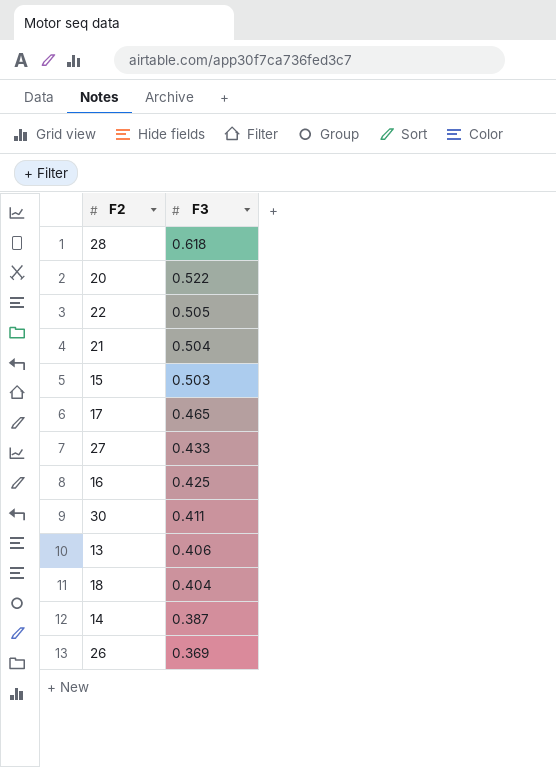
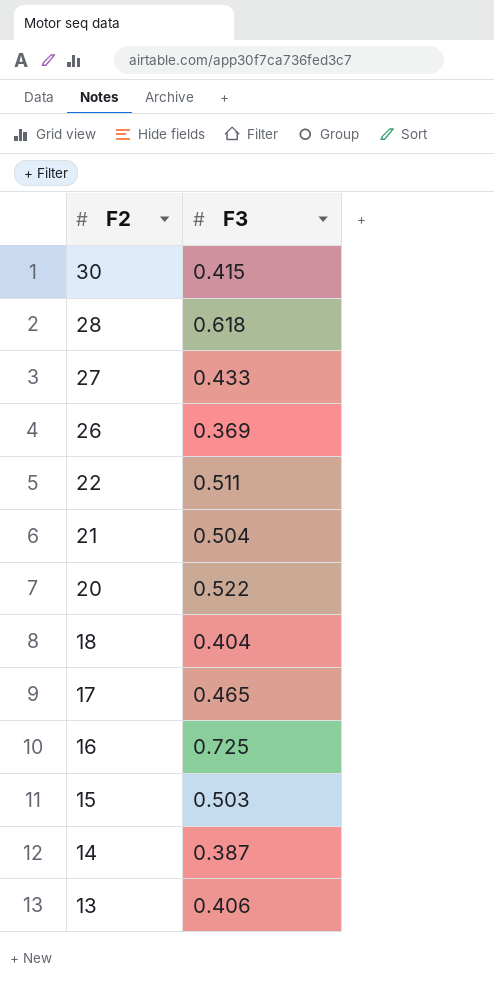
row order: F3 descending -> F2 descending
30 | F3: 0.411 -> 0.415
22 | F3: 0.505 -> 0.511
16 | F3: 0.425 -> 0.725

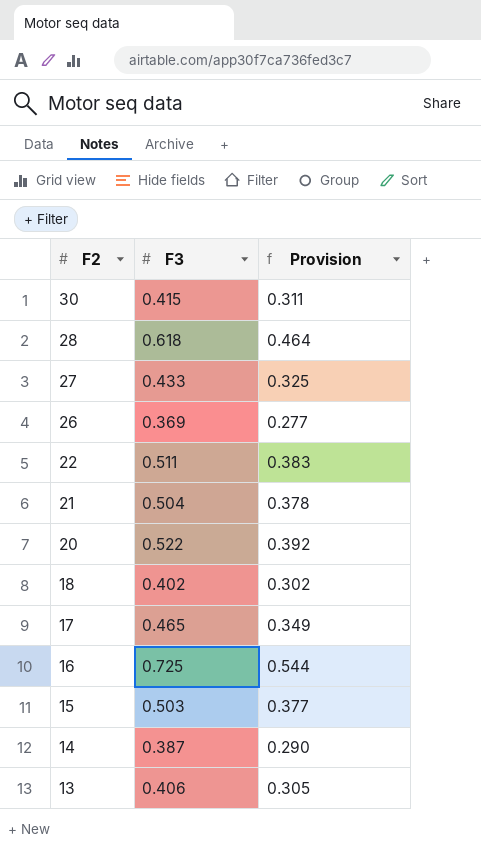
column Provision | formula: none -> [F3] * 0.75
18 | F3: 0.404 -> 0.402

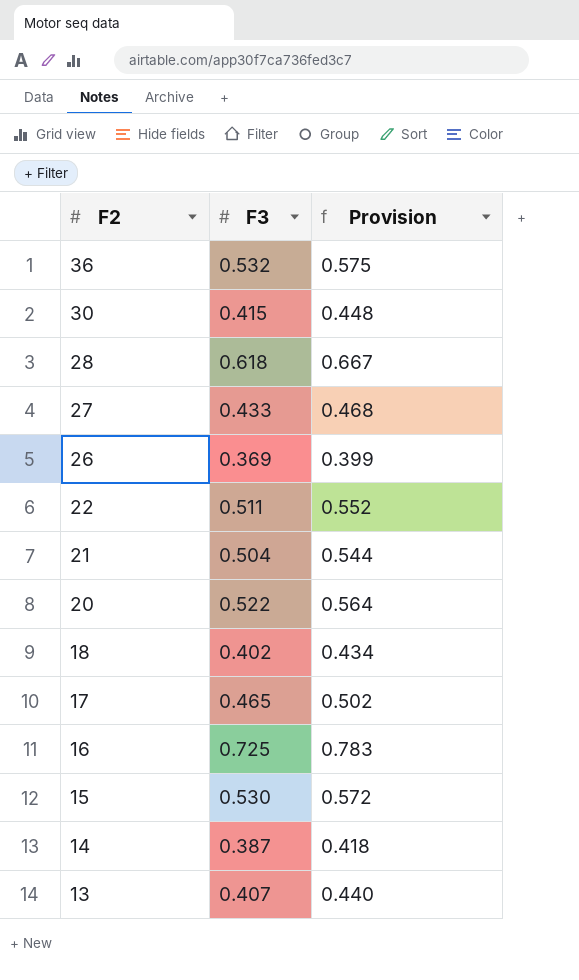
column Provision | formula: [F3] * 0.75 -> [F3] * 1.08
row 36: none -> 0.532 | 0.575
15 | F3: 0.503 -> 0.530
13 | F3: 0.406 -> 0.407

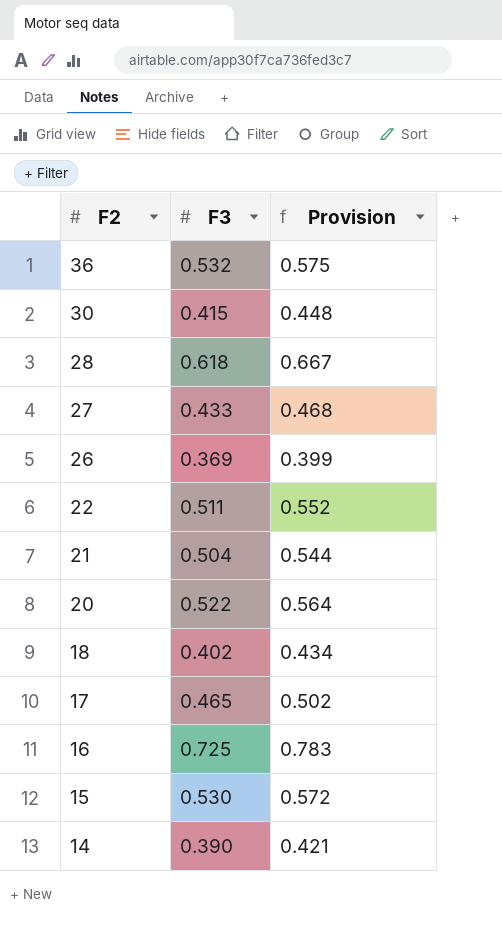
row 13: 0.407 | 0.440 -> none
14 | F3: 0.387 -> 0.390
14 | Provision: 0.418 -> 0.421

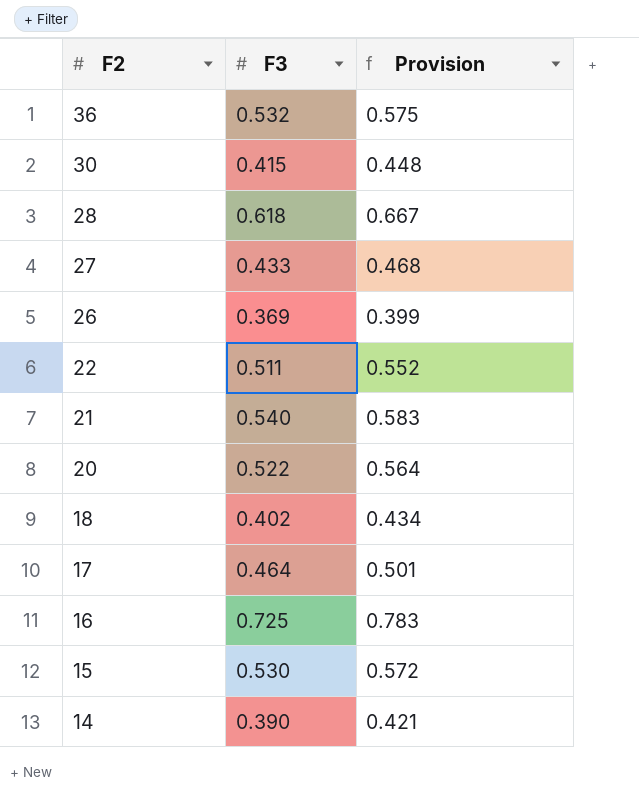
21 | F3: 0.504 -> 0.540
21 | Provision: 0.544 -> 0.583
17 | F3: 0.465 -> 0.464
17 | Provision: 0.502 -> 0.501

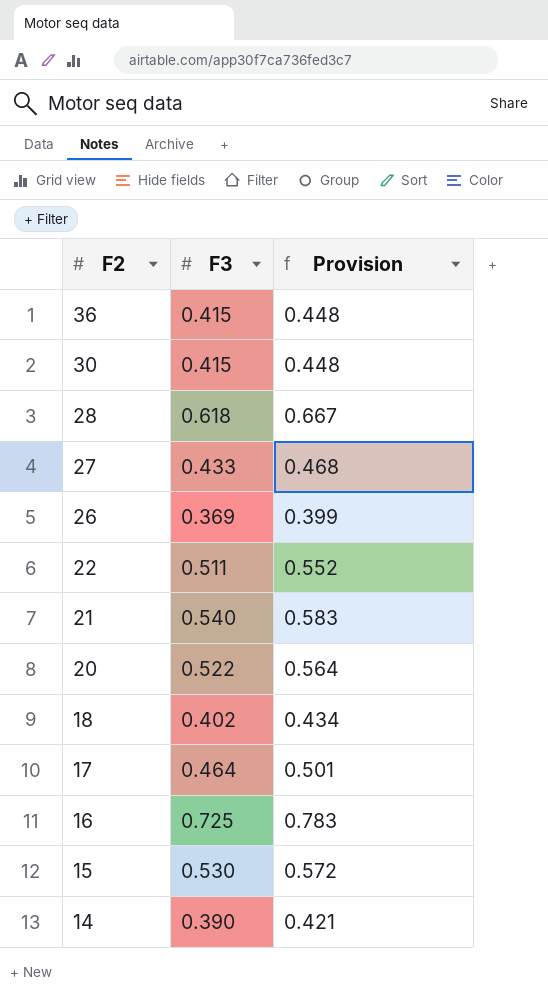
36 | F3: 0.532 -> 0.415
36 | Provision: 0.575 -> 0.448

